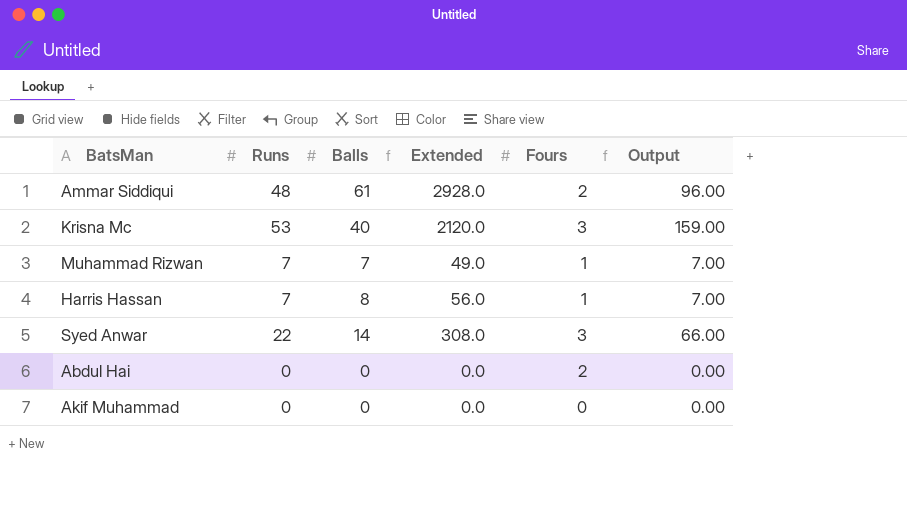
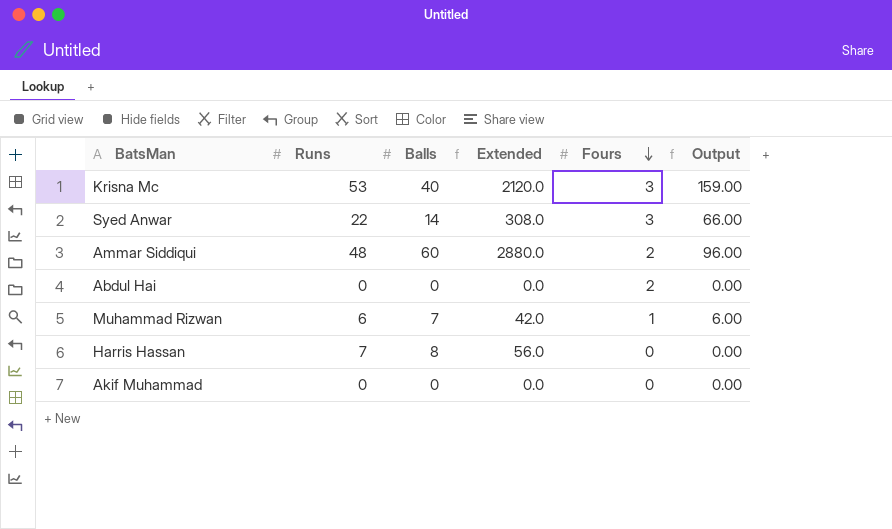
row order: none -> Fours descending
Ammar Siddiqui | Balls: 61 -> 60
Ammar Siddiqui | Extended: 2928.0 -> 2880.0
Muhammad Rizwan | Runs: 7 -> 6
Muhammad Rizwan | Extended: 49.0 -> 42.0
Muhammad Rizwan | Output: 7.00 -> 6.00
Harris Hassan | Fours: 1 -> 0
Harris Hassan | Output: 7.00 -> 0.00

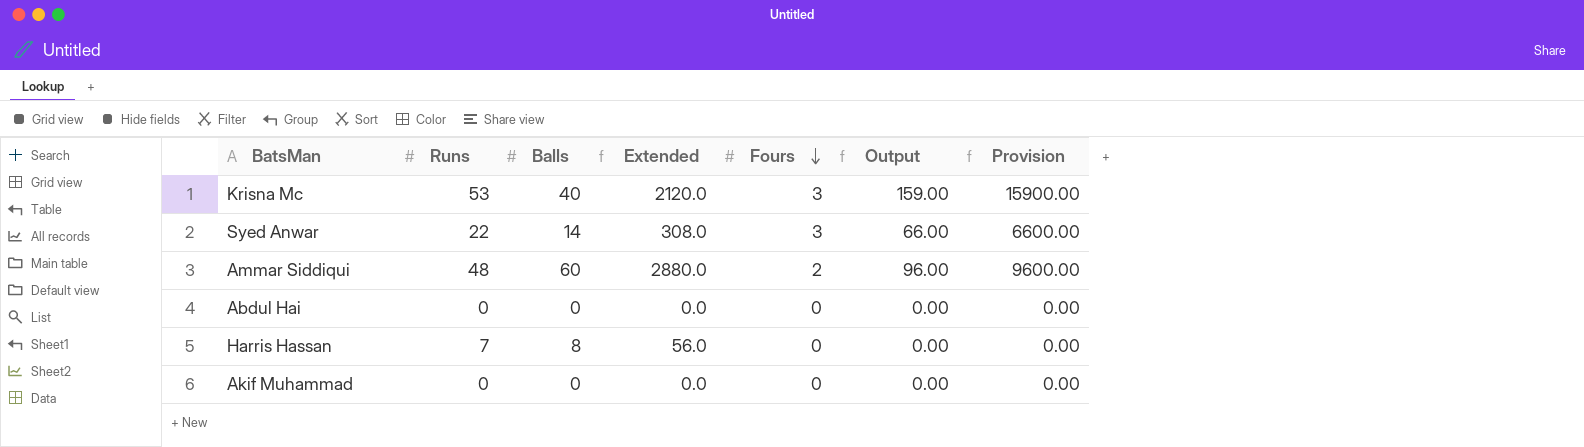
column Provision | formula: none -> [Output] * 100
row Muhammad Rizwan: 6 | 7 | 42.0 | 1 | 6.00 -> none
Abdul Hai | Fours: 2 -> 0

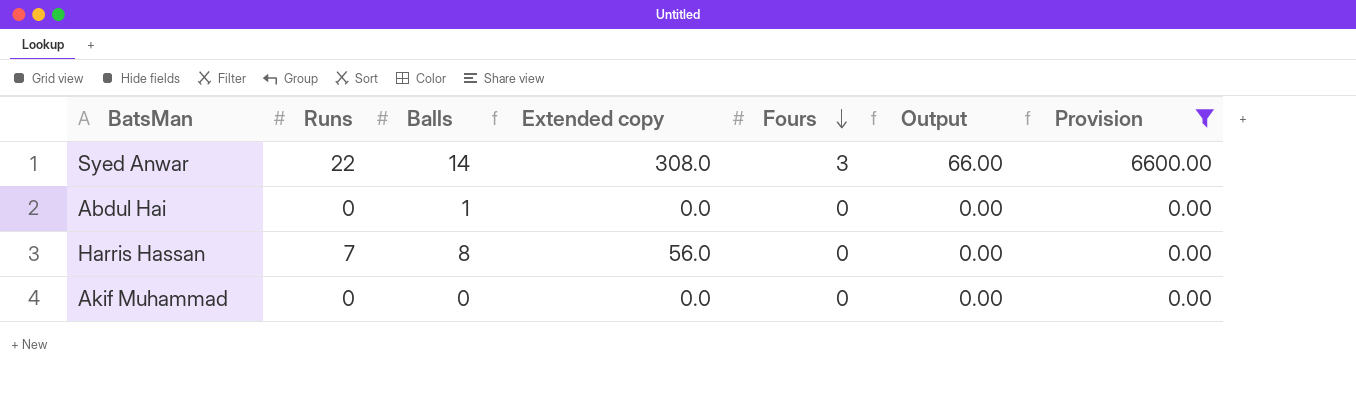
filter: none -> Provision <= 6600.00
column name: Extended -> Extended copy
Abdul Hai | Balls: 0 -> 1

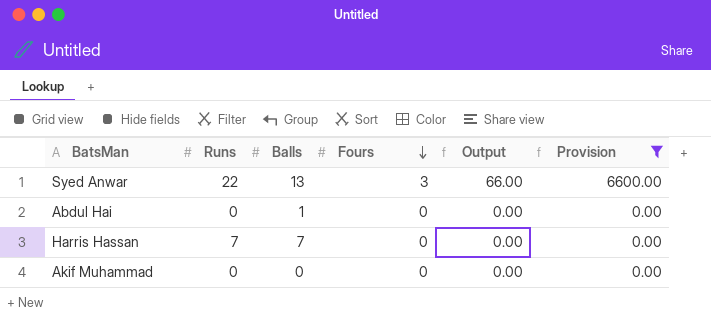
column Extended copy | formula: [Runs] * [Balls] -> none
Syed Anwar | Balls: 14 -> 13
Harris Hassan | Balls: 8 -> 7

